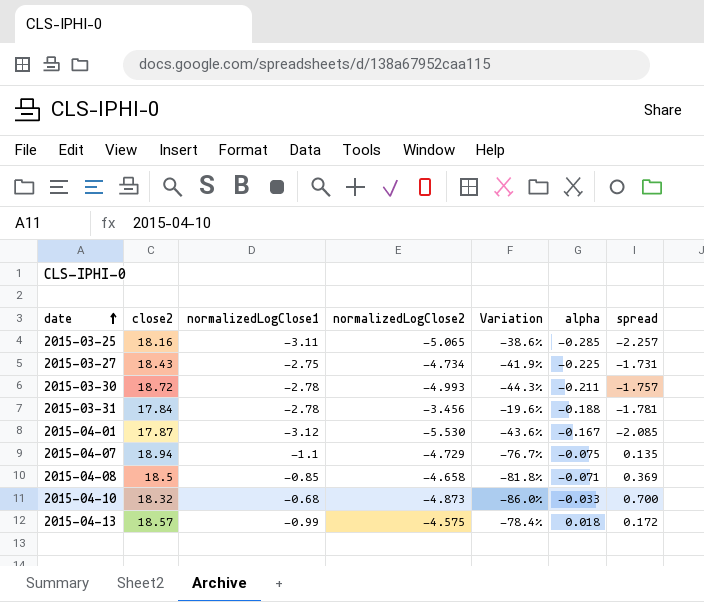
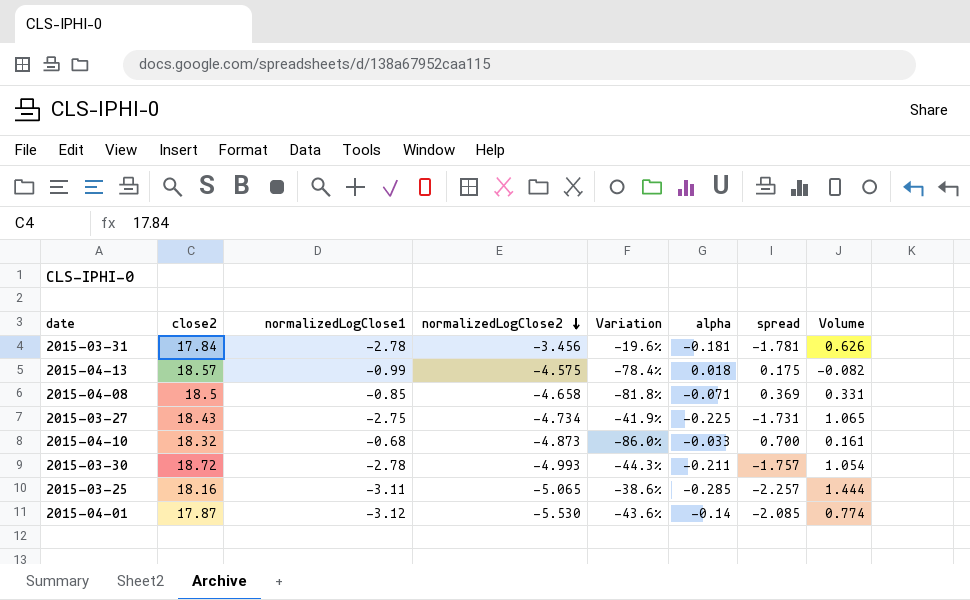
row order: date ascending -> normalizedLogClose2 descending
column Volume | formula: none -> [normalizedLogClose2] * [alpha]
row 2015-04-07: 18.94 | -1.1 | -4.729 | -76.7% | -0.075 | 0.135 -> none
2015-03-31 | alpha: -0.188 -> -0.181
2015-04-13 | spread: 0.172 -> 0.175
2015-04-01 | alpha: -0.167 -> -0.14

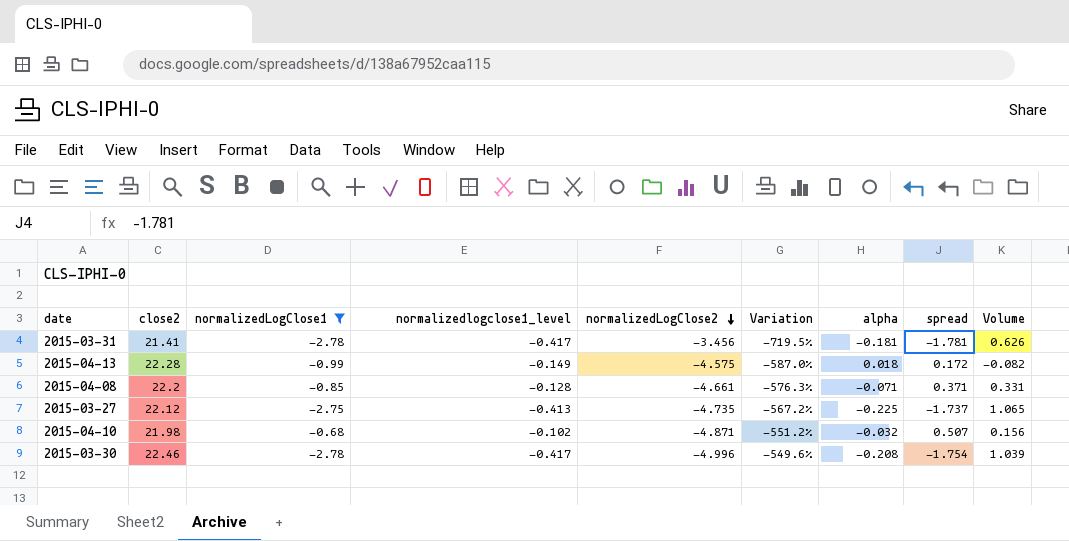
filter: none -> normalizedLogClose1 >= -2.78
column normalizedlogclose1_level | formula: none -> [normalizedLogClose1] * 0.15
column Variation | formula: ([normalizedLogClose1] - [normalizedLogClose2]) / [normalizedLogClose2] -> ([close2] - [normalizedLogClose2]) / [normalizedLogClose2]
2015-03-31 | close2: 17.84 -> 21.41
2015-04-13 | close2: 18.57 -> 22.28
2015-04-13 | spread: 0.175 -> 0.172
2015-04-08 | close2: 18.5 -> 22.2
2015-04-08 | normalizedLogClose2: -4.658 -> -4.661
2015-04-08 | spread: 0.369 -> 0.371
2015-03-27 | close2: 18.43 -> 22.12
2015-03-27 | normalizedLogClose2: -4.734 -> -4.735
2015-03-27 | spread: -1.731 -> -1.737
2015-04-10 | close2: 18.32 -> 21.98
2015-04-10 | normalizedLogClose2: -4.873 -> -4.871
2015-04-10 | alpha: -0.033 -> -0.032
2015-04-10 | spread: 0.700 -> 0.507
2015-04-10 | Volume: 0.161 -> 0.156
2015-03-30 | close2: 18.72 -> 22.46
2015-03-30 | normalizedLogClose2: -4.993 -> -4.996
2015-03-30 | alpha: -0.211 -> -0.208
2015-03-30 | spread: -1.757 -> -1.754
2015-03-30 | Volume: 1.054 -> 1.039

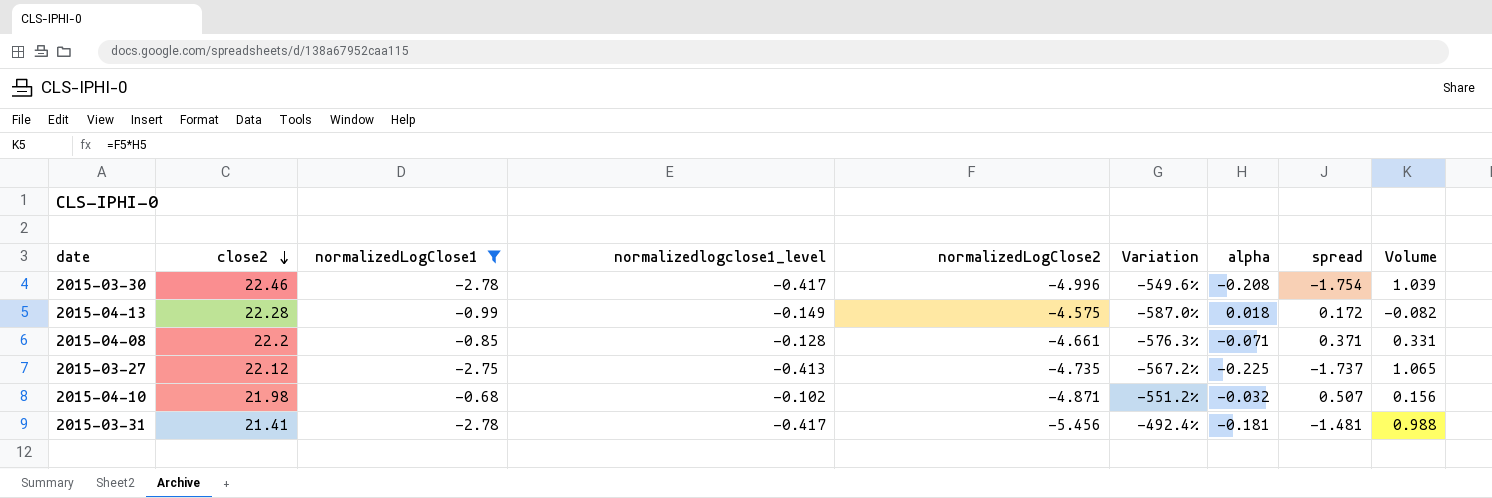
row order: normalizedLogClose2 descending -> close2 descending
2015-03-31 | normalizedLogClose2: -3.456 -> -5.456
2015-03-31 | Variation: -719.5% -> -492.4%
2015-03-31 | spread: -1.781 -> -1.481
2015-03-31 | Volume: 0.626 -> 0.988

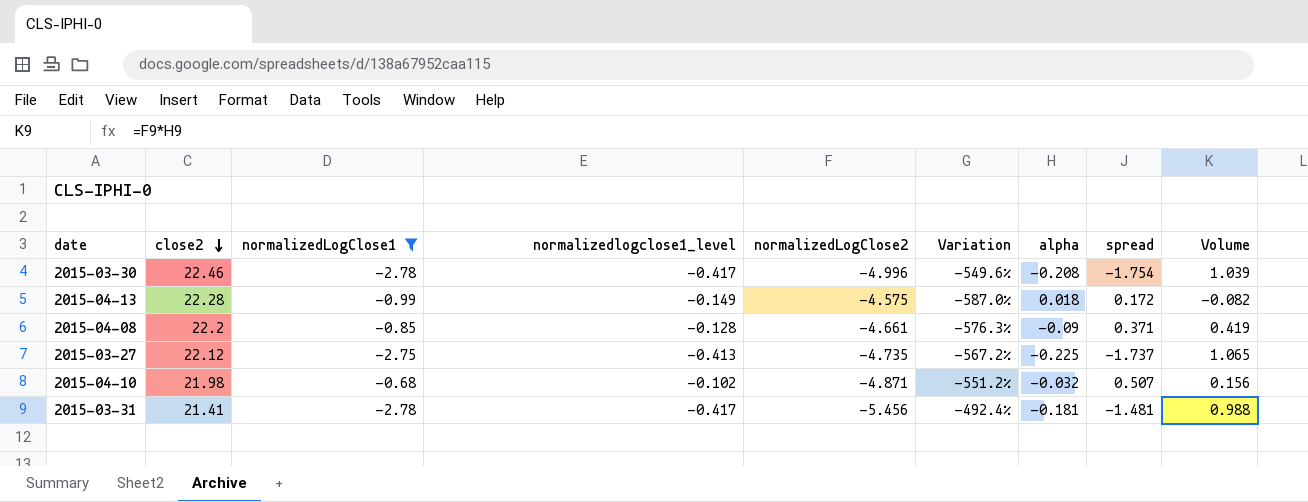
2015-04-08 | alpha: -0.071 -> -0.09
2015-04-08 | Volume: 0.331 -> 0.419

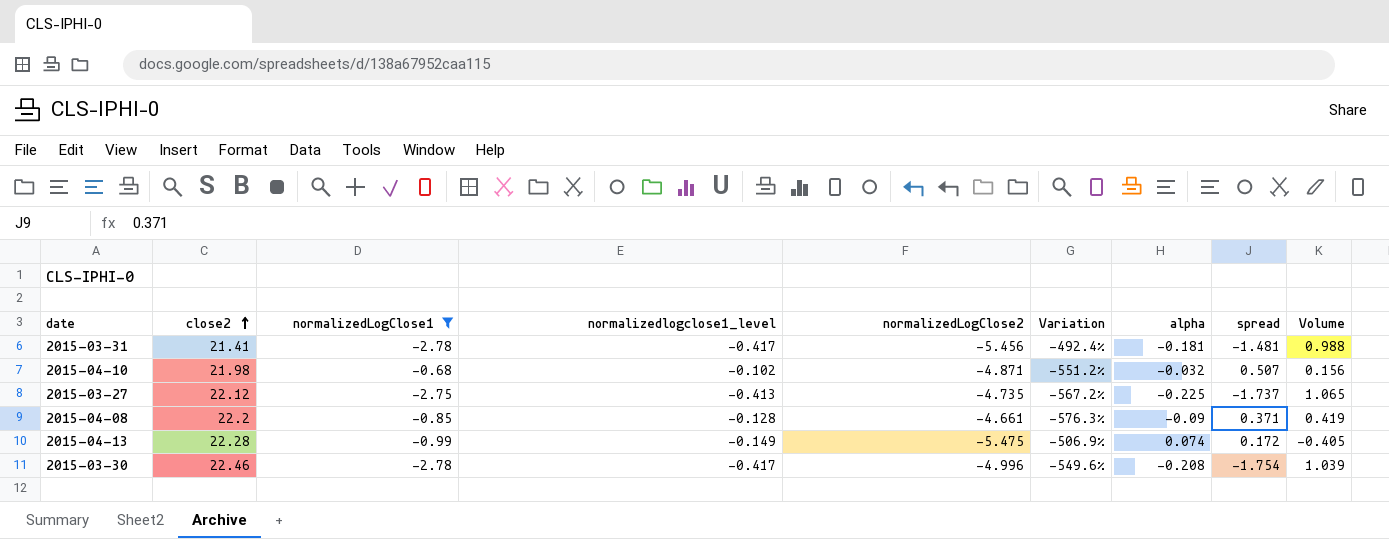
row order: close2 descending -> close2 ascending
2015-04-13 | normalizedLogClose2: -4.575 -> -5.475
2015-04-13 | Variation: -587.0% -> -506.9%
2015-04-13 | alpha: 0.018 -> 0.074
2015-04-13 | Volume: -0.082 -> -0.405

